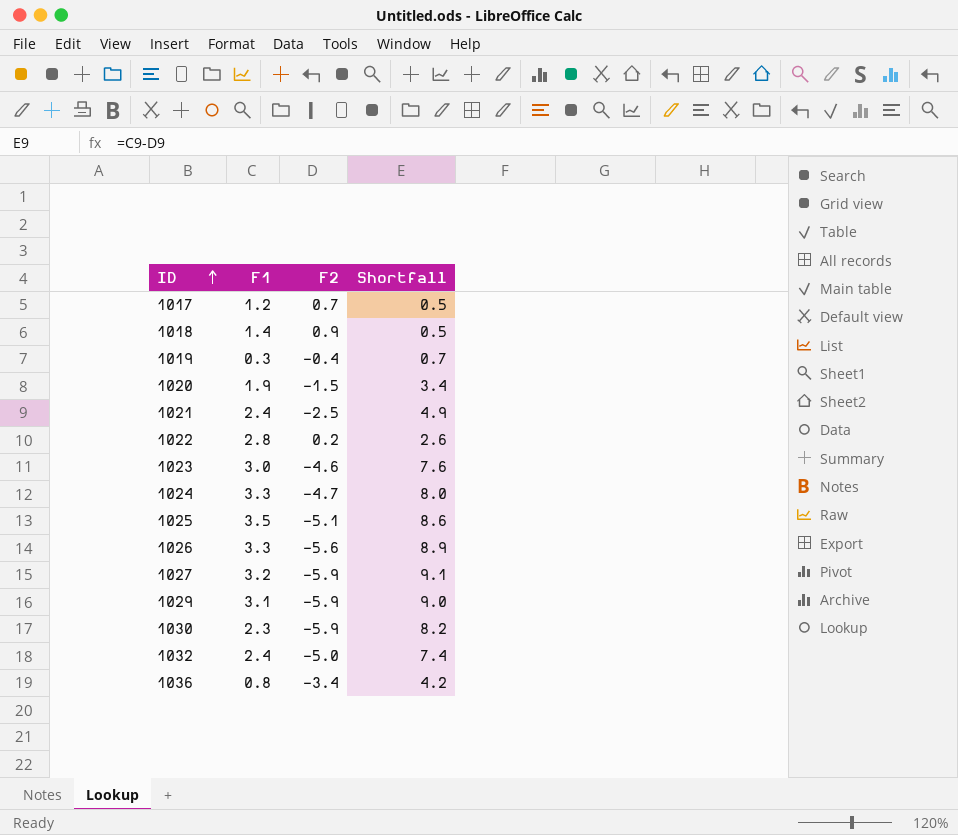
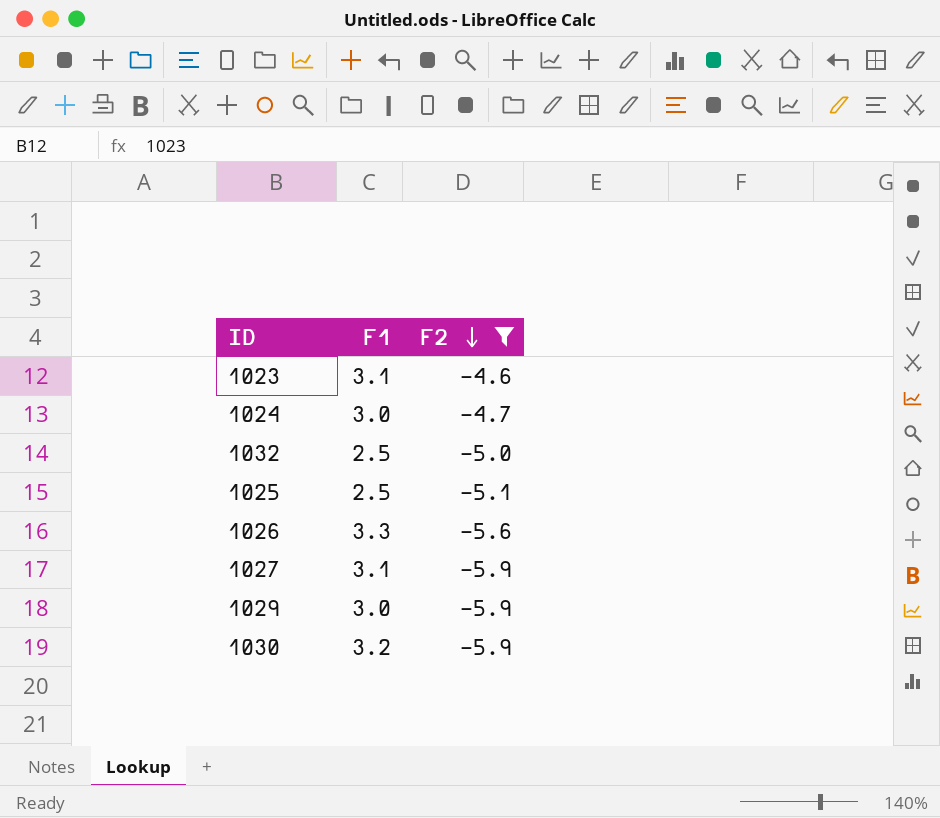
filter: none -> F2 <= -4.6
row order: ID ascending -> F2 descending
column Shortfall | formula: [F1] - [F2] -> none
1023 | F1: 3.0 -> 3.1
1024 | F1: 3.3 -> 3.0
1032 | F1: 2.4 -> 2.5
1025 | F1: 3.5 -> 2.5
1027 | F1: 3.2 -> 3.1
1029 | F1: 3.1 -> 3.0
1030 | F1: 2.3 -> 3.2

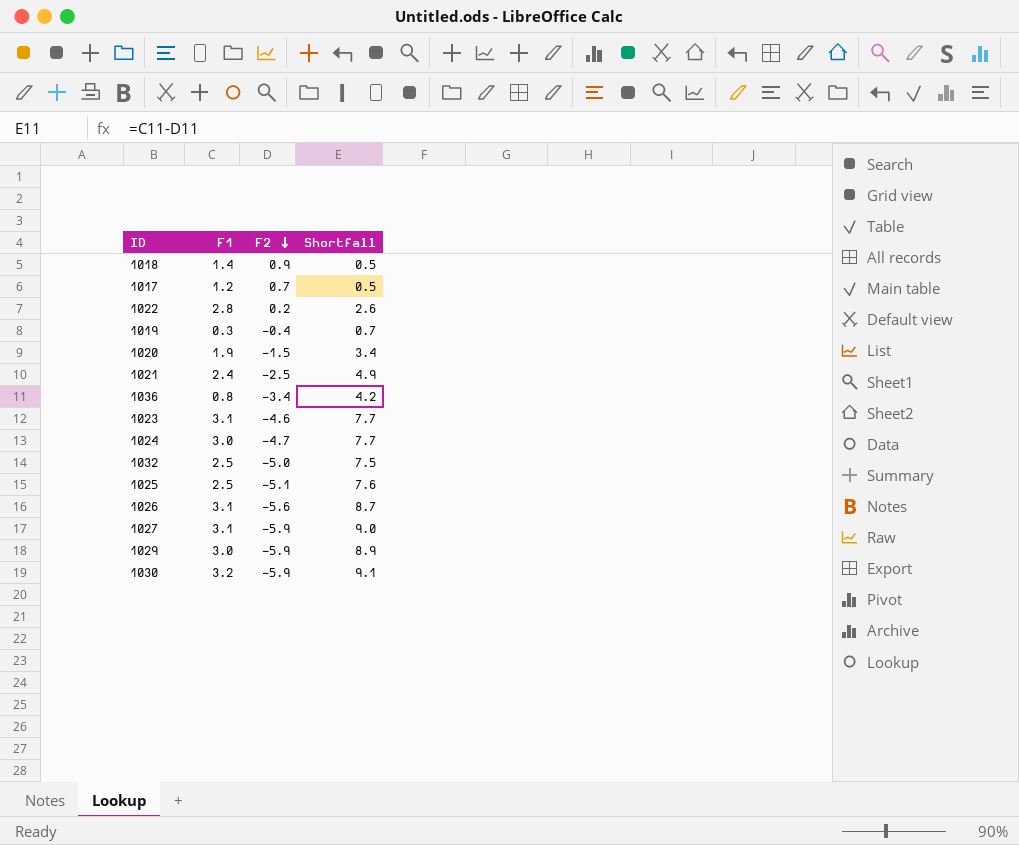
filter: F2 <= -4.6 -> none
column Shortfall | formula: none -> [F1] - [F2]
1026 | F1: 3.3 -> 3.1

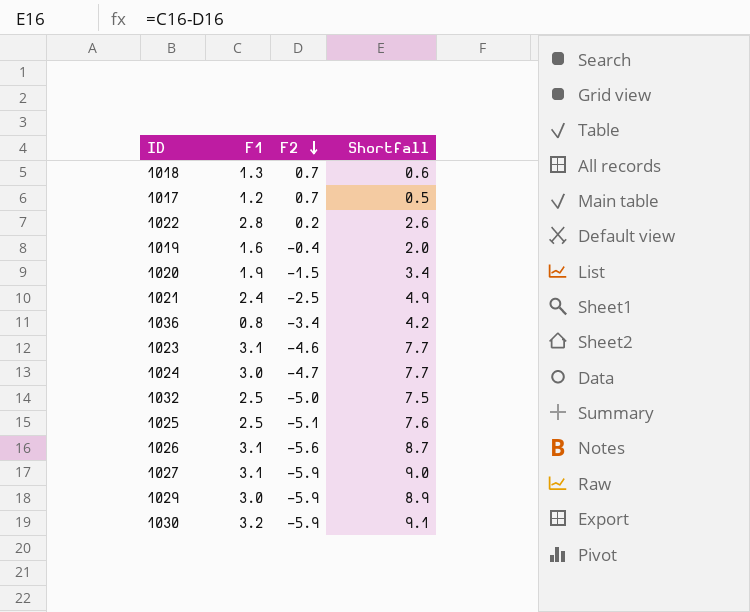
1018 | F1: 1.4 -> 1.3
1018 | F2: 0.9 -> 0.7
1018 | Shortfall: 0.5 -> 0.6
1019 | F1: 0.3 -> 1.6
1019 | Shortfall: 0.7 -> 2.0

